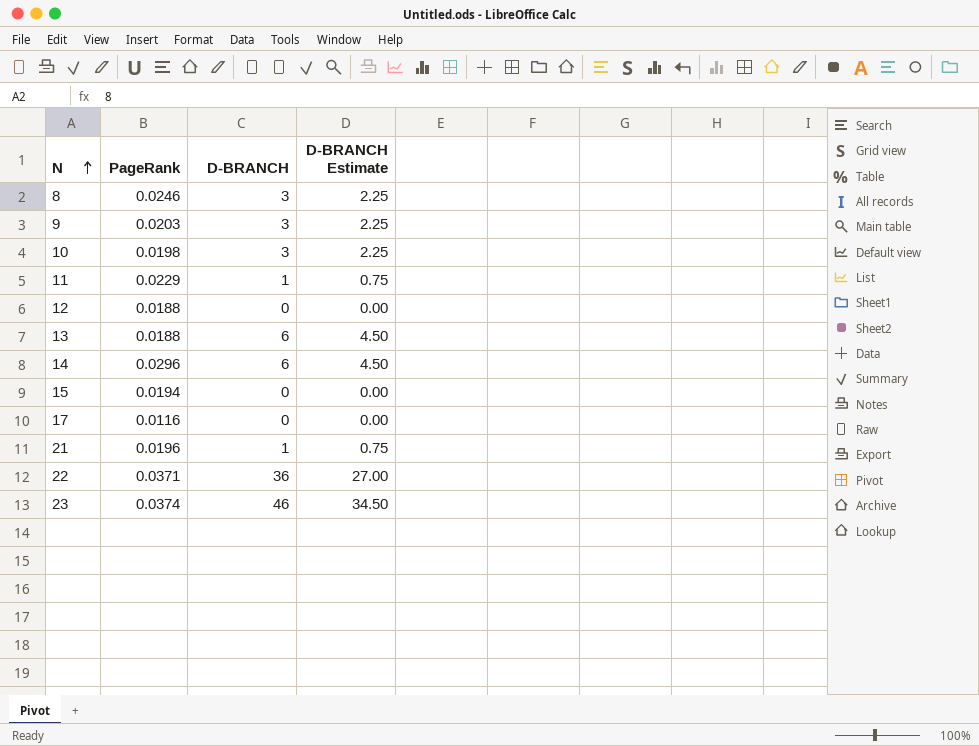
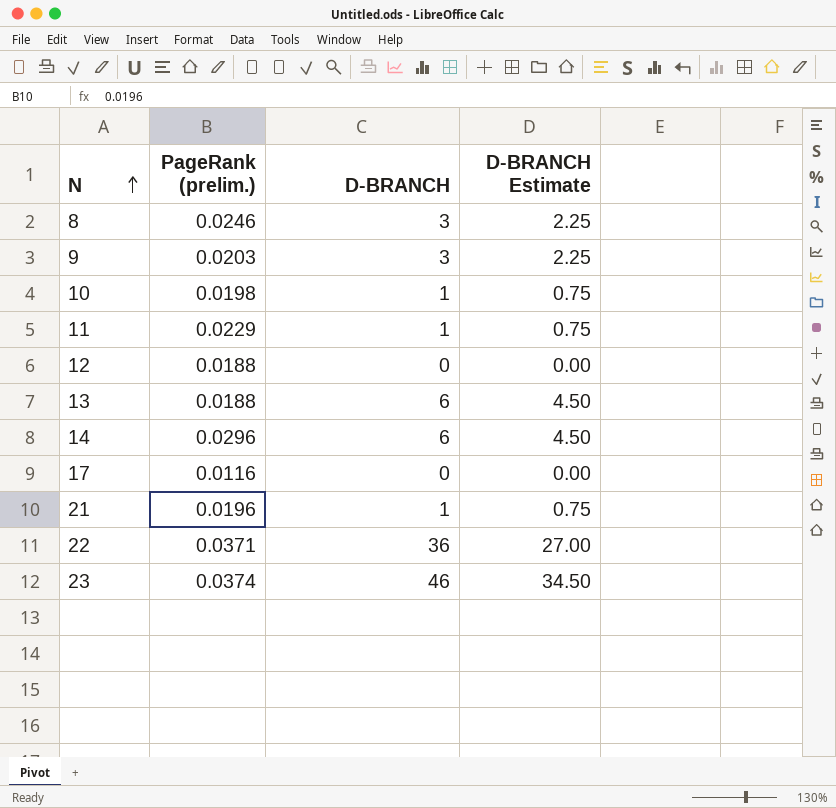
column name: PageRank -> PageRank (prelim.)
row 15: 0.0194 | 0 | 0.00 -> none
10 | D-BRANCH: 3 -> 1
10 | D-BRANCH Estimate: 2.25 -> 0.75

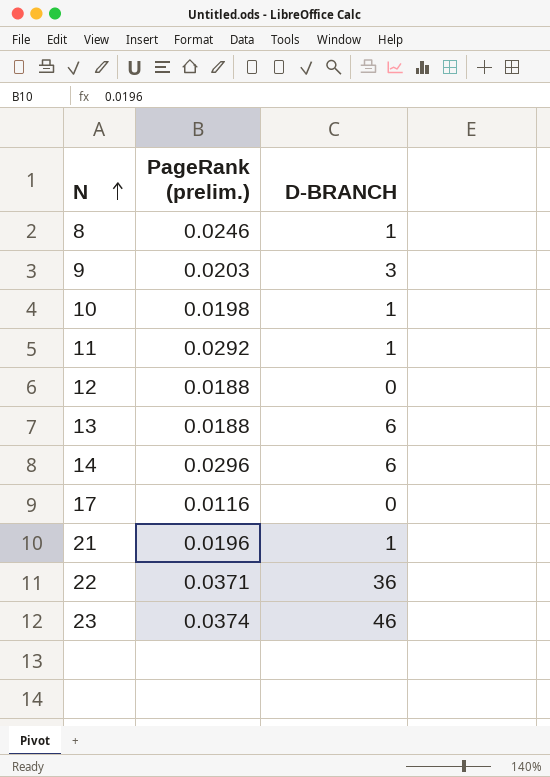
column D-BRANCH Estimate | formula: [D-BRANCH] * 0.75 -> none
8 | D-BRANCH: 3 -> 1
11 | PageRank (prelim.): 0.0229 -> 0.0292

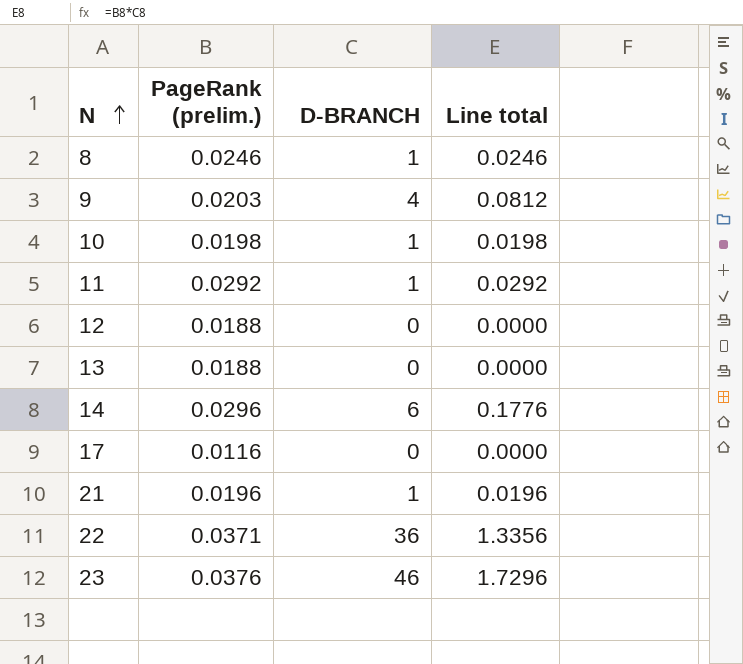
column Line total | formula: none -> [PageRank (prelim.)] * [D-BRANCH]
9 | D-BRANCH: 3 -> 4
13 | D-BRANCH: 6 -> 0
23 | PageRank (prelim.): 0.0374 -> 0.0376

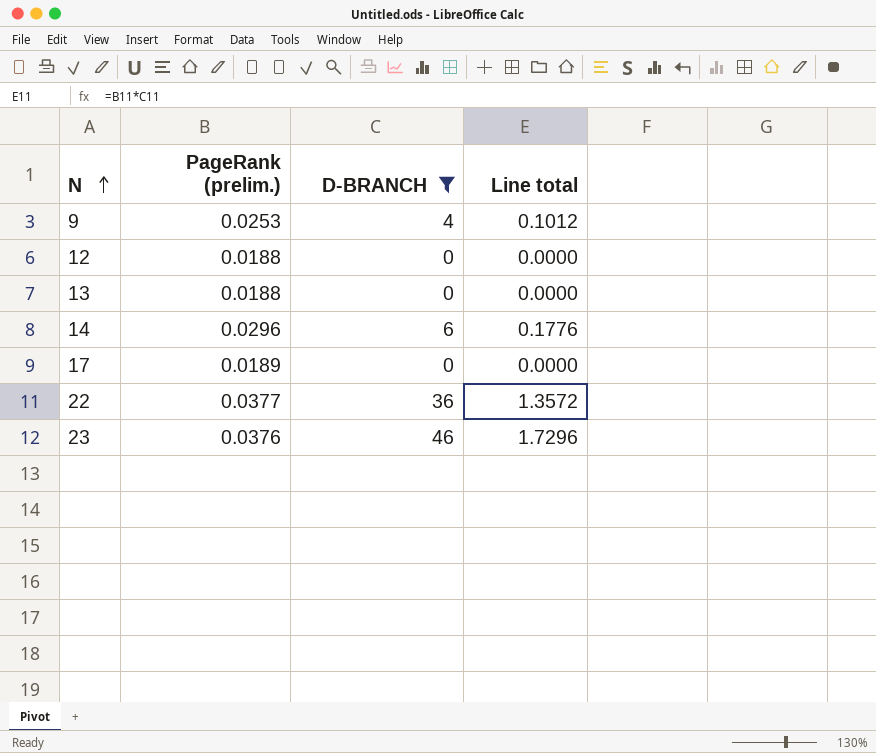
filter: none -> D-BRANCH != 1
9 | PageRank (prelim.): 0.0203 -> 0.0253
9 | Line total: 0.0812 -> 0.1012
17 | PageRank (prelim.): 0.0116 -> 0.0189
22 | PageRank (prelim.): 0.0371 -> 0.0377
22 | Line total: 1.3356 -> 1.3572

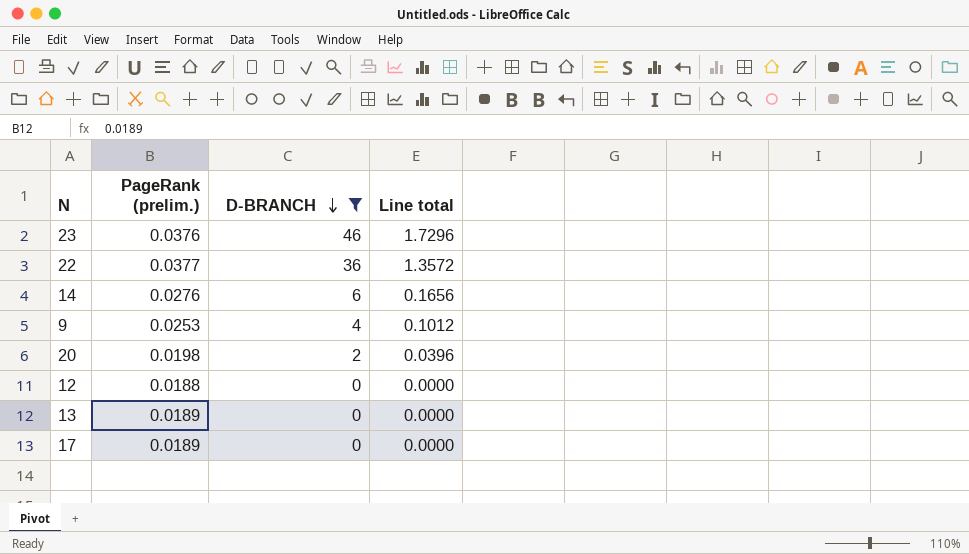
row order: N ascending -> D-BRANCH descending
14 | PageRank (prelim.): 0.0296 -> 0.0276
14 | Line total: 0.1776 -> 0.1656
row 20: none -> 0.0198 | 2 | 0.0396
13 | PageRank (prelim.): 0.0188 -> 0.0189

